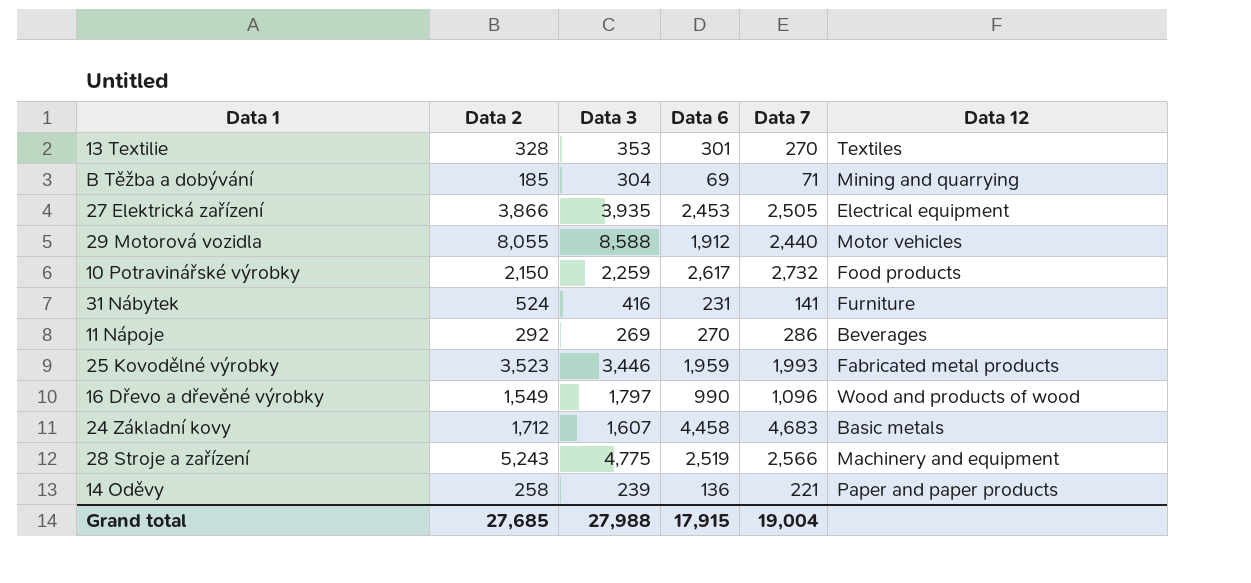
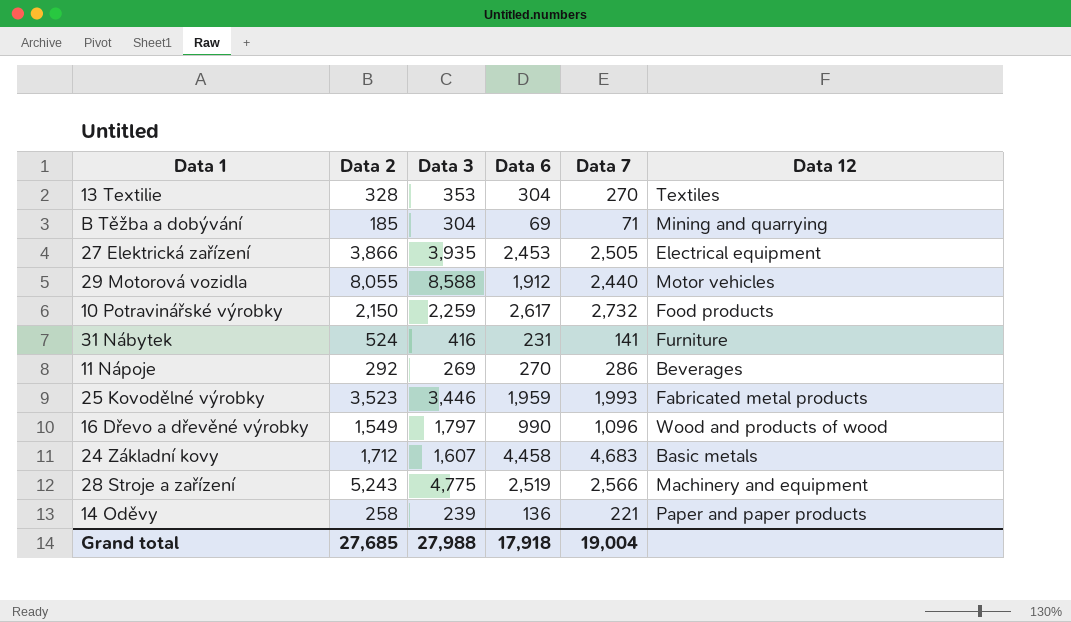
13 Textilie | Data 6: 301 -> 304
Grand total | Data 6: 17,915 -> 17,918

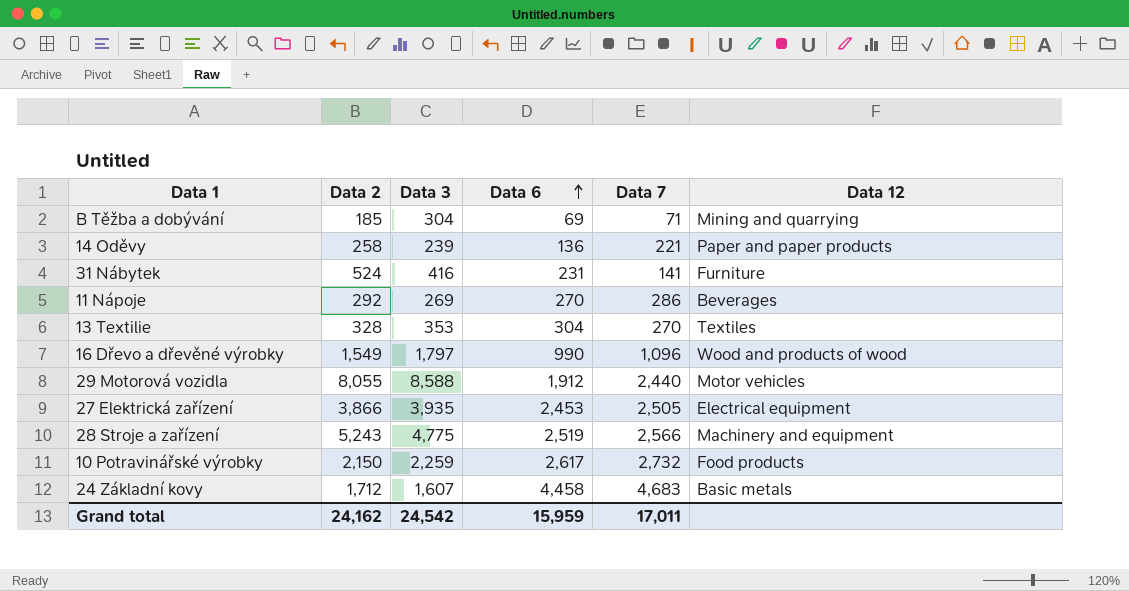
row order: none -> Data 6 ascending
row 25 Kovodělné výrobky: 3,523 | 3,446 | 1,959 | 1,993 | Fabricated metal products -> none
Grand total | Data 2: 27,685 -> 24,162
Grand total | Data 3: 27,988 -> 24,542
Grand total | Data 6: 17,918 -> 15,959
Grand total | Data 7: 19,004 -> 17,011

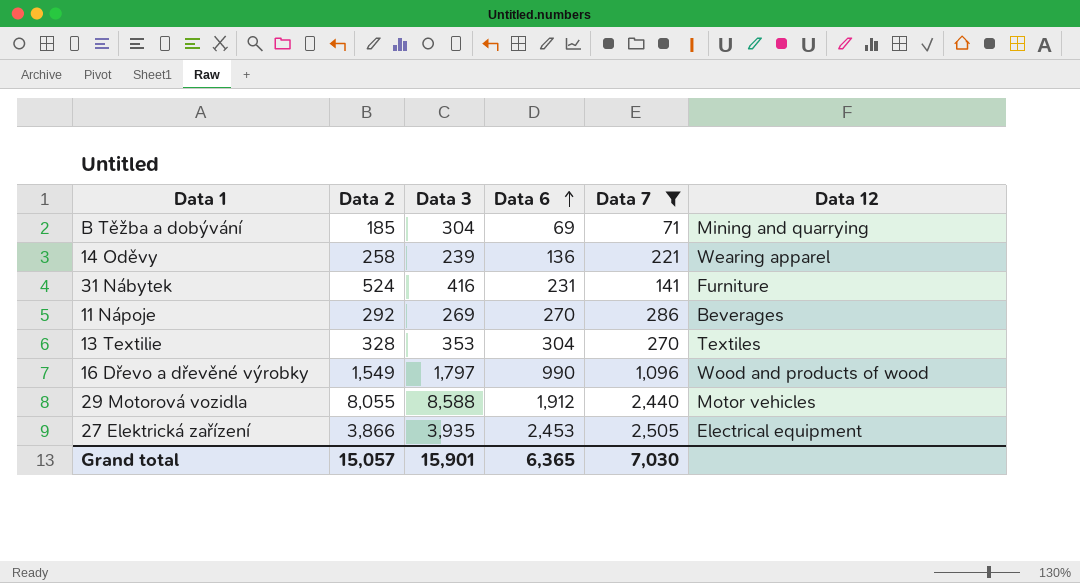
filter: none -> Data 7 <= 2,505
14 Oděvy | Data 12: Paper and paper products -> Wearing apparel
Grand total | Data 2: 24,162 -> 15,057
Grand total | Data 3: 24,542 -> 15,901
Grand total | Data 6: 15,959 -> 6,365
Grand total | Data 7: 17,011 -> 7,030

